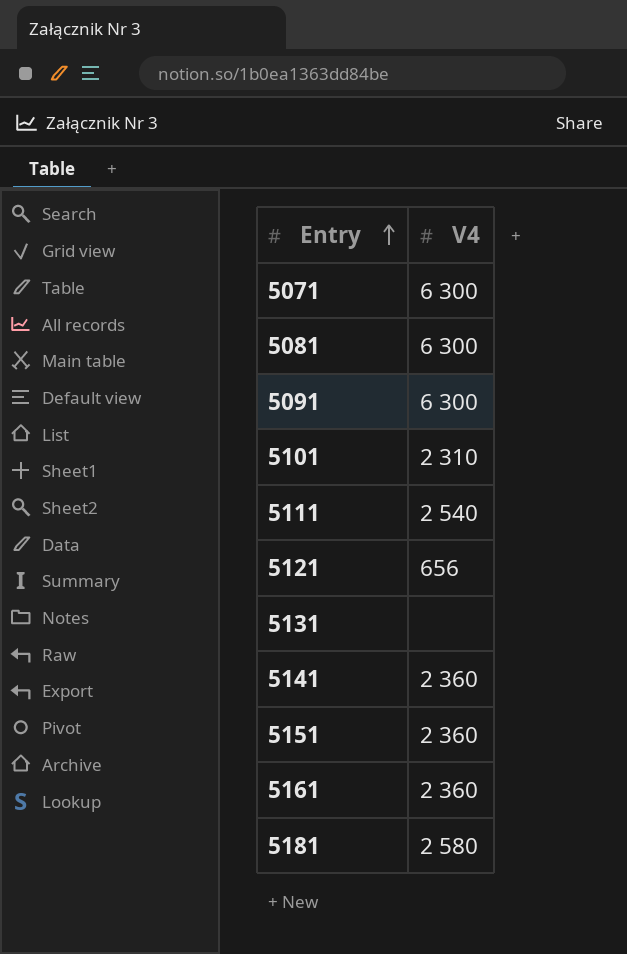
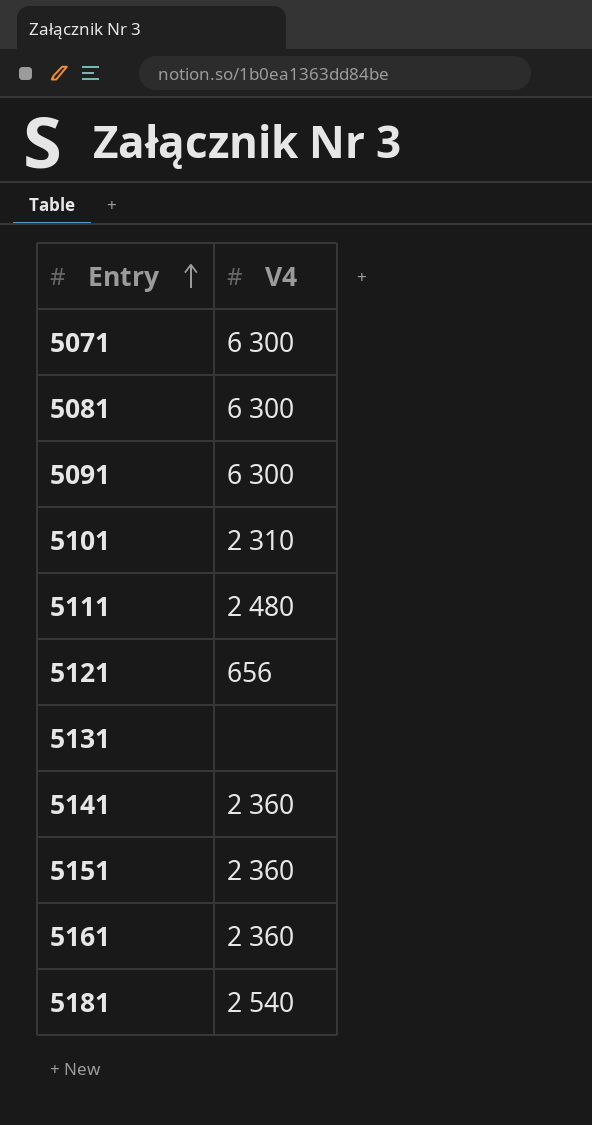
5111 | V4: 2 540 -> 2 480
5181 | V4: 2 580 -> 2 540

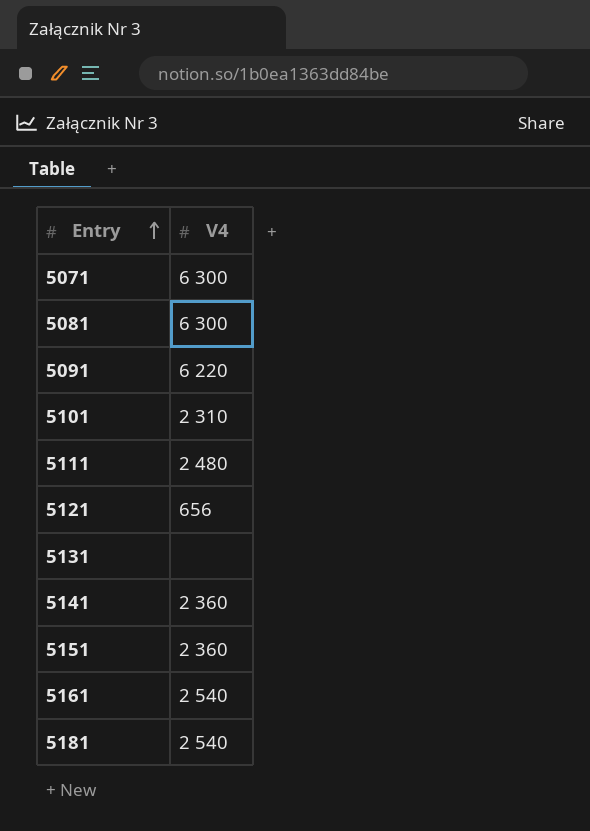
5091 | V4: 6 300 -> 6 220
5161 | V4: 2 360 -> 2 540

